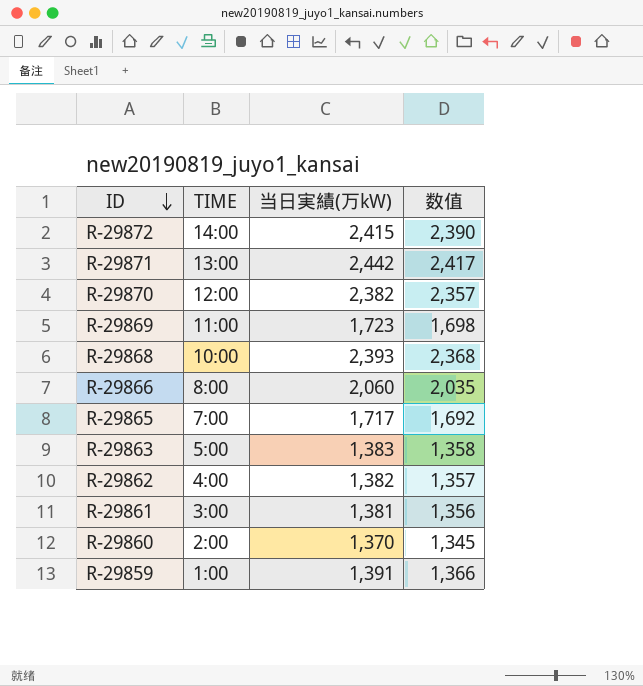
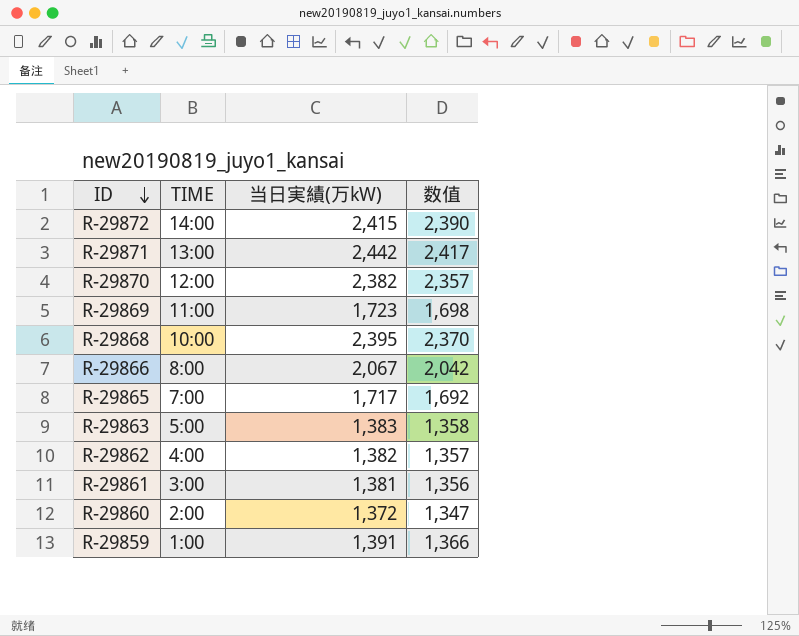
R-29868 | 当日実績(万kW): 2,393 -> 2,395
R-29868 | 数值: 2,368 -> 2,370
R-29866 | 当日実績(万kW): 2,060 -> 2,067
R-29866 | 数值: 2,035 -> 2,042
R-29860 | 当日実績(万kW): 1,370 -> 1,372
R-29860 | 数值: 1,345 -> 1,347

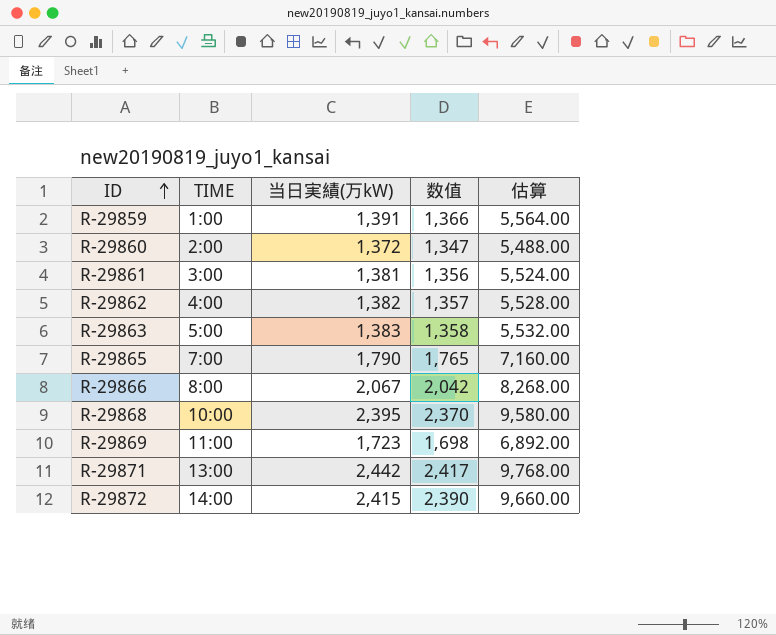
row order: ID descending -> ID ascending
column 估算 | formula: none -> [当日実績(万kW)] * 4
row R-29870: 12:00 | 2,382 | 2,357 -> none
R-29865 | 当日実績(万kW): 1,717 -> 1,790
R-29865 | 数值: 1,692 -> 1,765

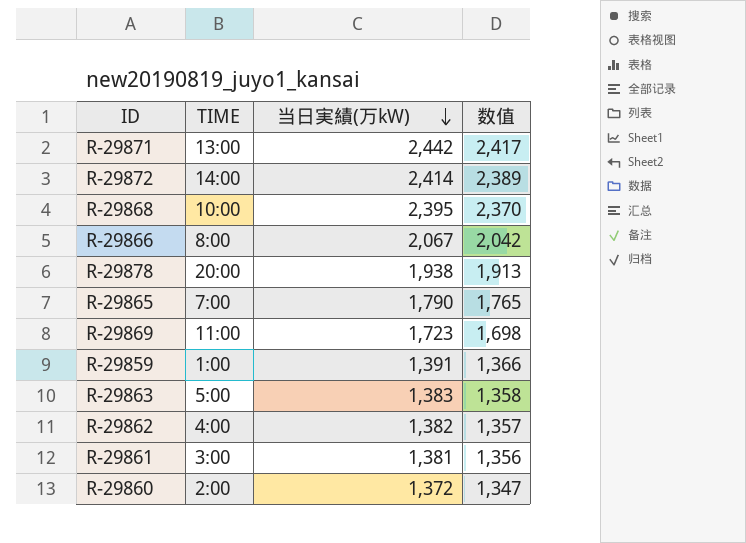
row order: ID ascending -> 当日実績(万kW) descending
column 估算 | formula: [当日実績(万kW)] * 4 -> none
R-29872 | 当日実績(万kW): 2,415 -> 2,414
R-29872 | 数值: 2,390 -> 2,389
row R-29878: none -> 20:00 | 1,938 | 1,913

